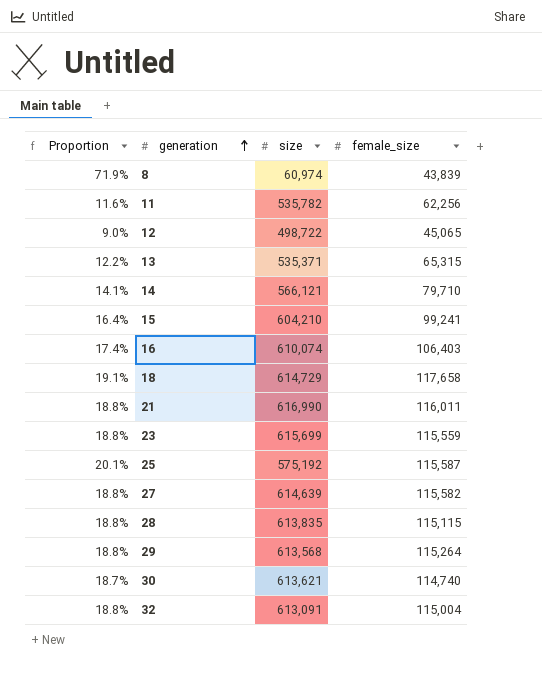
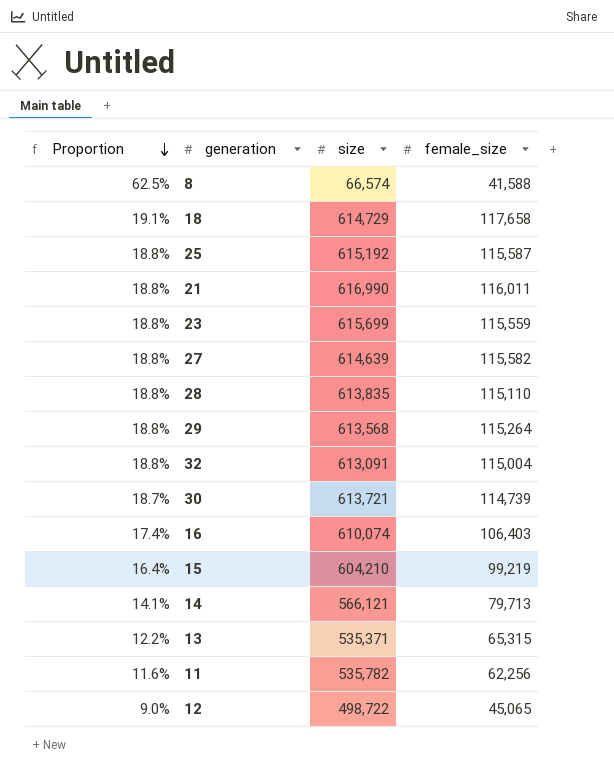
row order: generation ascending -> Proportion descending
8 | Proportion: 71.9% -> 62.5%
8 | size: 60,974 -> 66,574
8 | female_size: 43,839 -> 41,588
25 | Proportion: 20.1% -> 18.8%
25 | size: 575,192 -> 615,192
28 | female_size: 115,115 -> 115,110
30 | size: 613,621 -> 613,721
30 | female_size: 114,740 -> 114,739
15 | female_size: 99,241 -> 99,219
14 | female_size: 79,710 -> 79,713

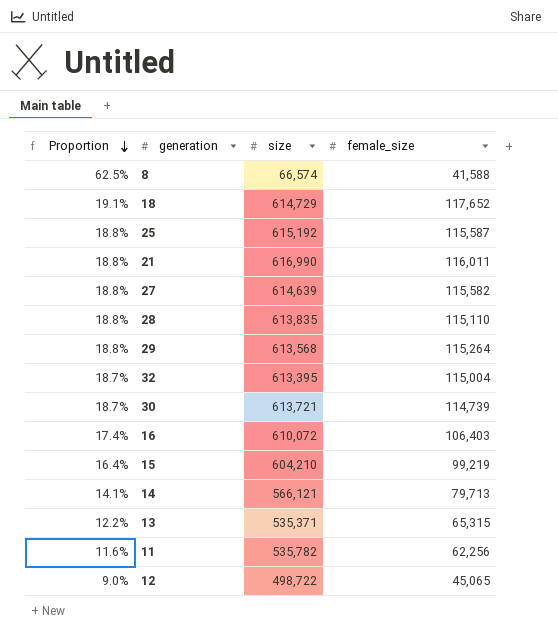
row 23: 18.8% | 615,699 | 115,559 -> none
18 | female_size: 117,658 -> 117,652
32 | Proportion: 18.8% -> 18.7%
32 | size: 613,091 -> 613,395
16 | size: 610,074 -> 610,072

